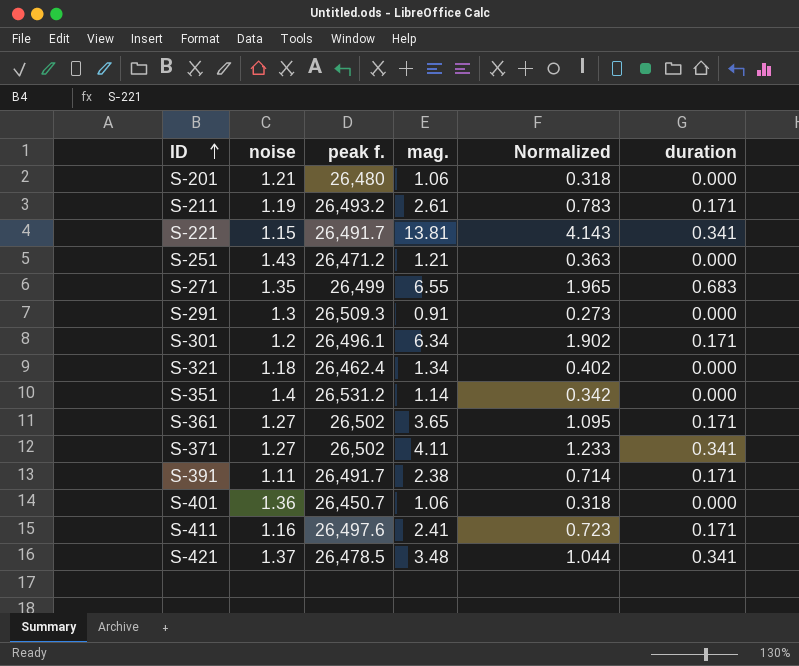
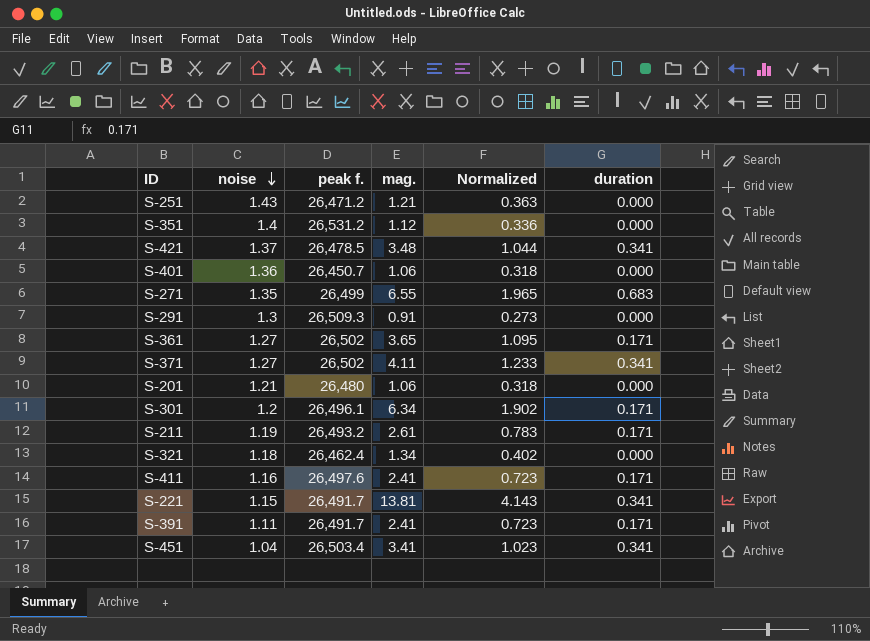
row order: ID ascending -> noise descending
S-351 | mag.: 1.14 -> 1.12
S-351 | Normalized: 0.342 -> 0.336
S-391 | mag.: 2.38 -> 2.41
S-391 | Normalized: 0.714 -> 0.723
row S-451: none -> 1.04 | 26,503.4 | 3.41 | 1.023 | 0.341

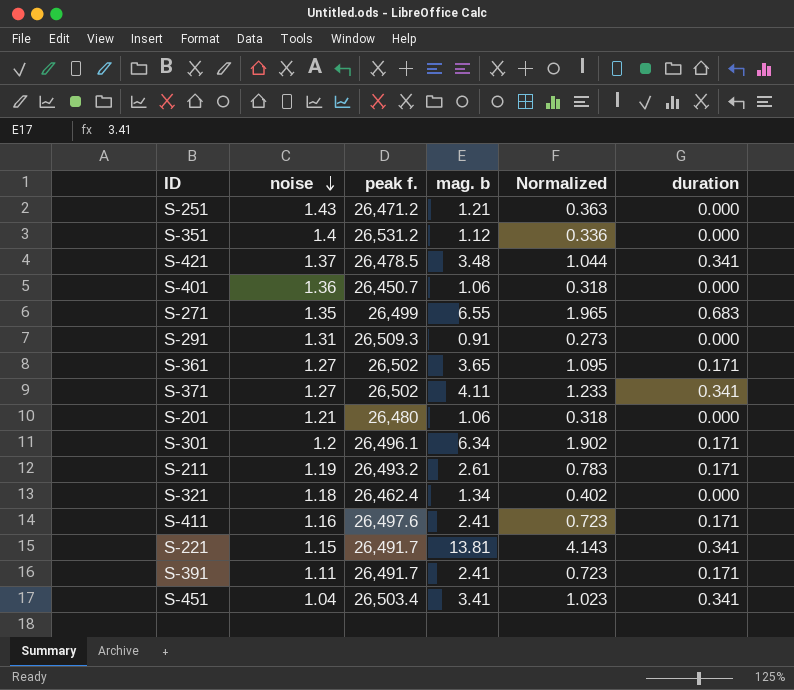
column name: mag. -> mag. b
S-291 | noise: 1.3 -> 1.31

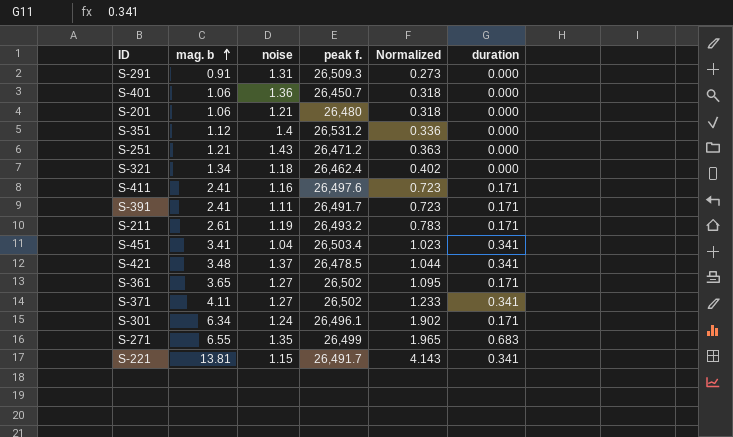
row order: noise descending -> mag. b ascending
column mag. b | position: 4 -> 2
S-301 | noise: 1.2 -> 1.24

